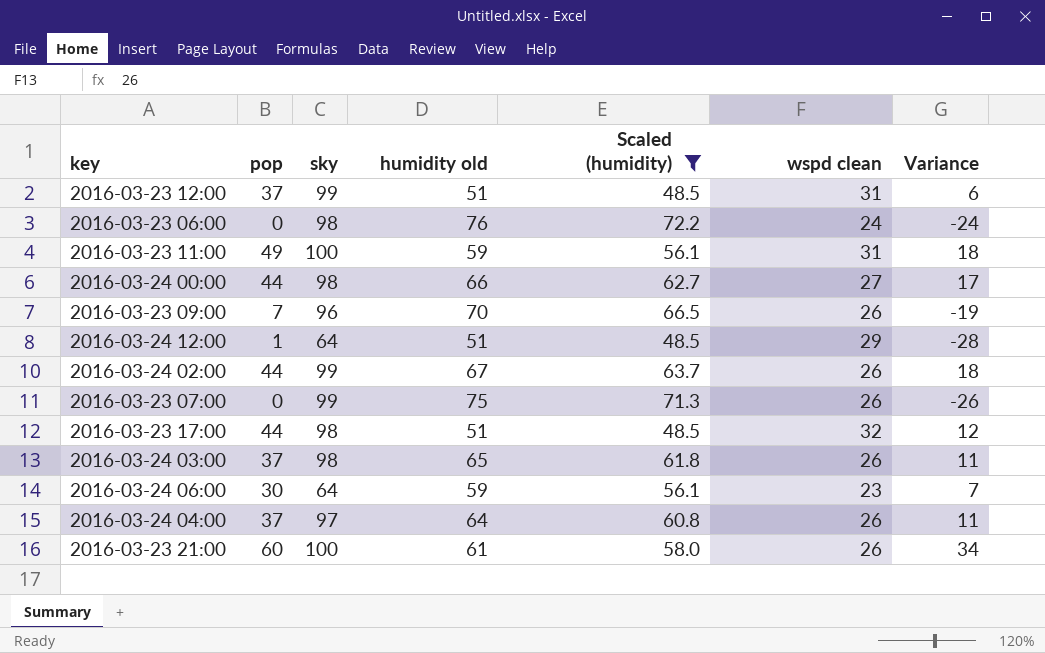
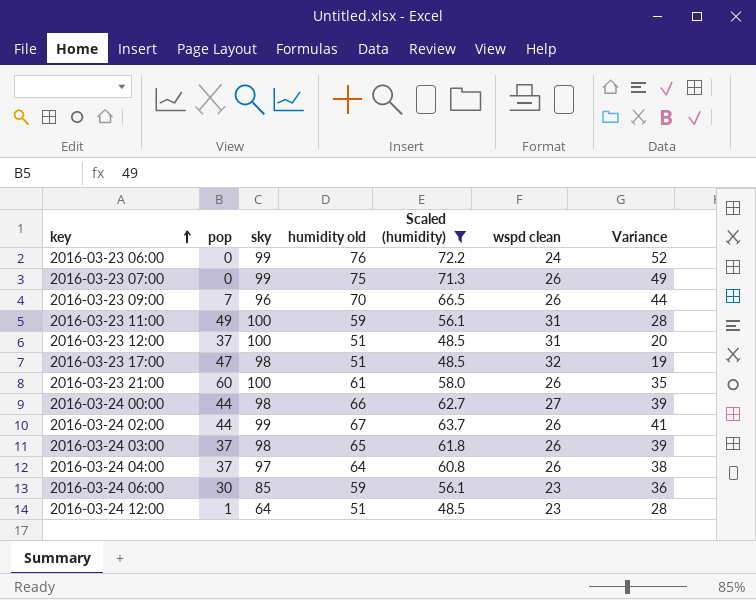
row order: none -> key ascending
column Variance | formula: [pop] - [wspd clean] -> [humidity old] - [wspd clean]
2016-03-23 06:00 | sky: 98 -> 99
2016-03-23 12:00 | sky: 99 -> 100
2016-03-23 17:00 | pop: 44 -> 47
2016-03-24 06:00 | sky: 64 -> 85
2016-03-24 12:00 | wspd clean: 29 -> 23

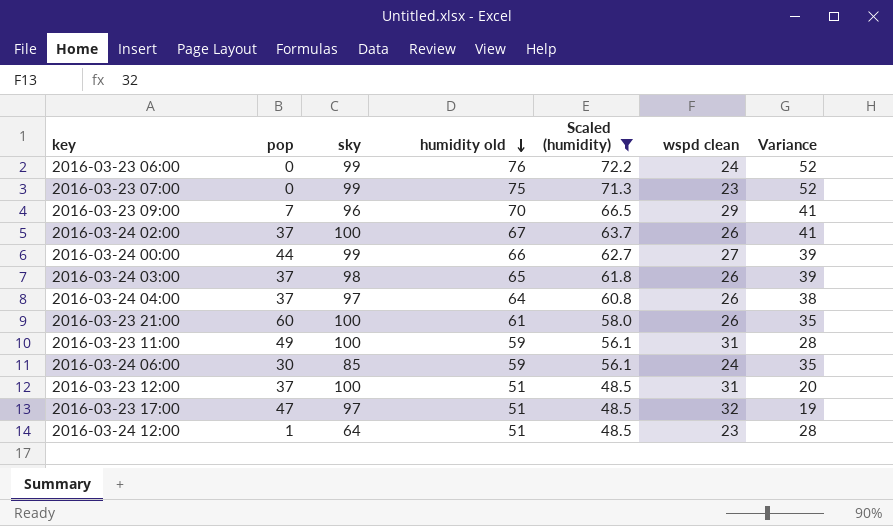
row order: key ascending -> humidity old descending
2016-03-23 07:00 | wspd clean: 26 -> 23
2016-03-23 07:00 | Variance: 49 -> 52
2016-03-23 09:00 | wspd clean: 26 -> 29
2016-03-23 09:00 | Variance: 44 -> 41
2016-03-24 02:00 | pop: 44 -> 37
2016-03-24 02:00 | sky: 99 -> 100
2016-03-24 00:00 | sky: 98 -> 99
2016-03-24 06:00 | wspd clean: 23 -> 24
2016-03-24 06:00 | Variance: 36 -> 35
2016-03-23 17:00 | sky: 98 -> 97

